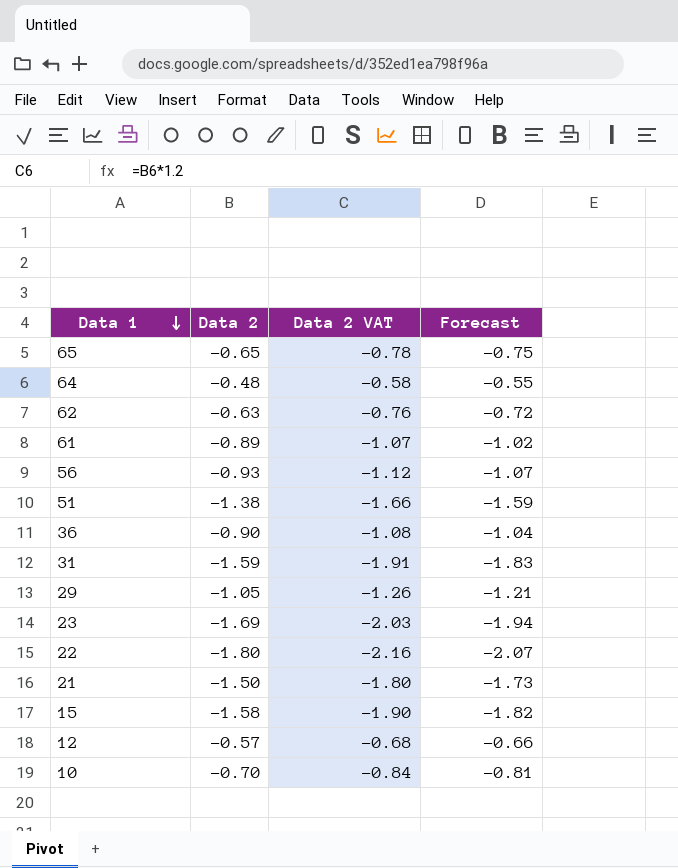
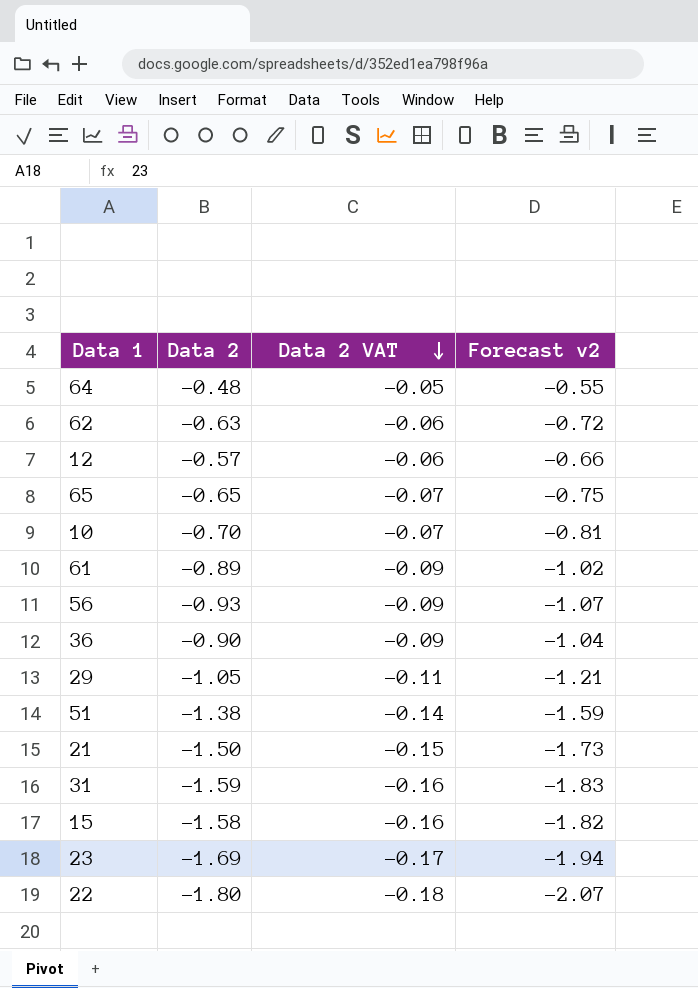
row order: Data 1 descending -> Data 2 VAT descending
column Data 2 VAT | formula: [Data 2] * 1.2 -> [Data 2] * 0.1
column name: Forecast -> Forecast v2

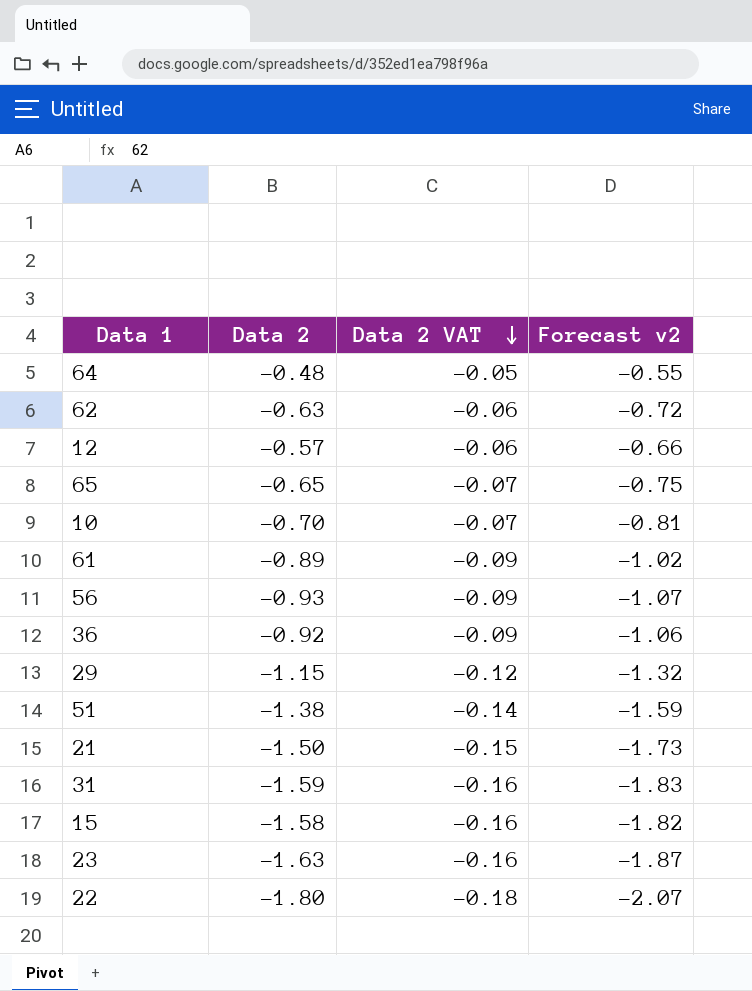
36 | Data 2: -0.90 -> -0.92
36 | Forecast v2: -1.04 -> -1.06
29 | Data 2: -1.05 -> -1.15
29 | Data 2 VAT: -0.11 -> -0.12
29 | Forecast v2: -1.21 -> -1.32
23 | Data 2: -1.69 -> -1.63
23 | Data 2 VAT: -0.17 -> -0.16
23 | Forecast v2: -1.94 -> -1.87

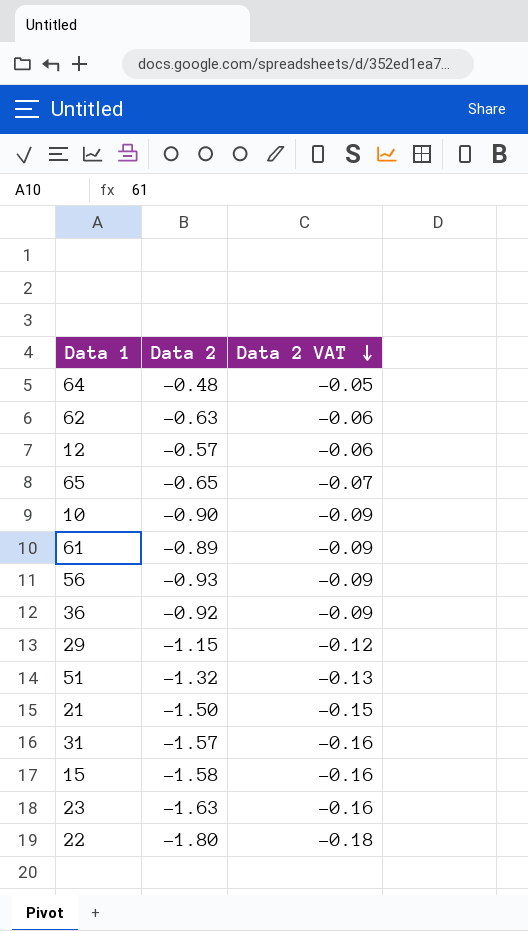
column Forecast v2 | formula: [Data 2] * 1.15 -> none
10 | Data 2: -0.70 -> -0.90
10 | Data 2 VAT: -0.07 -> -0.09
51 | Data 2: -1.38 -> -1.32
51 | Data 2 VAT: -0.14 -> -0.13
31 | Data 2: -1.59 -> -1.57

